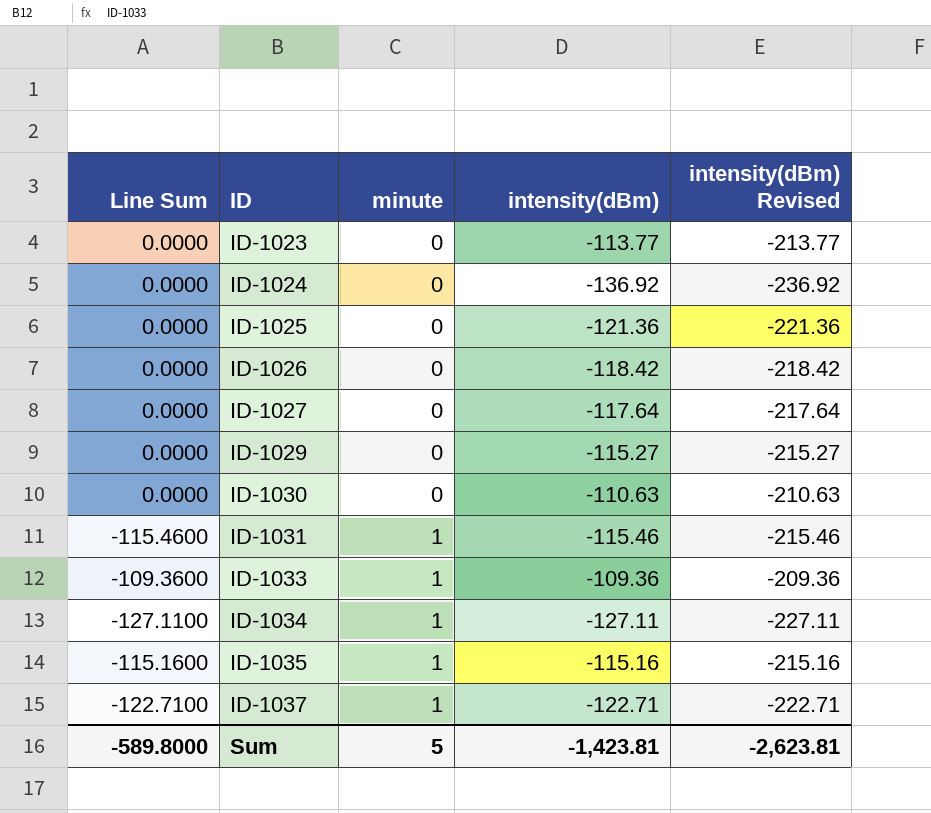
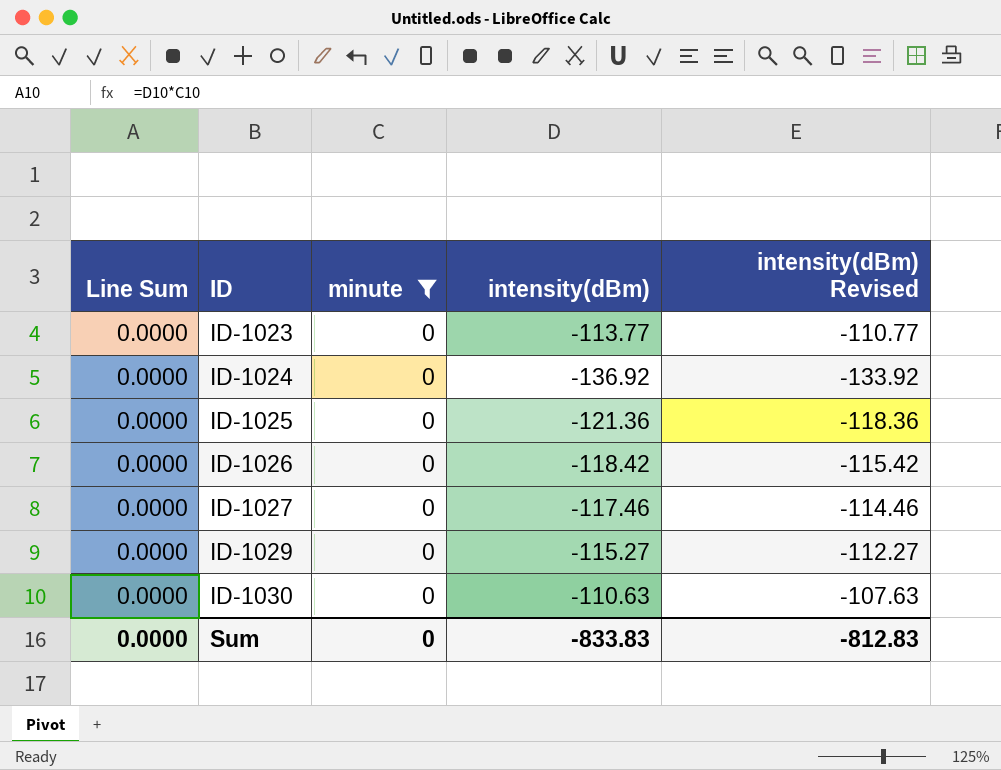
filter: none -> minute = 0
column intensity(dBm) Revised | formula: [intensity(dBm)] - 100 -> [intensity(dBm)] + 3
ID-1027 | intensity(dBm): -117.64 -> -117.46
Sum | Line Sum: -589.8000 -> 0.0000
Sum | minute: 5 -> 0
Sum | intensity(dBm): -1,423.81 -> -833.83
Sum | intensity(dBm) Revised: -2,623.81 -> -812.83

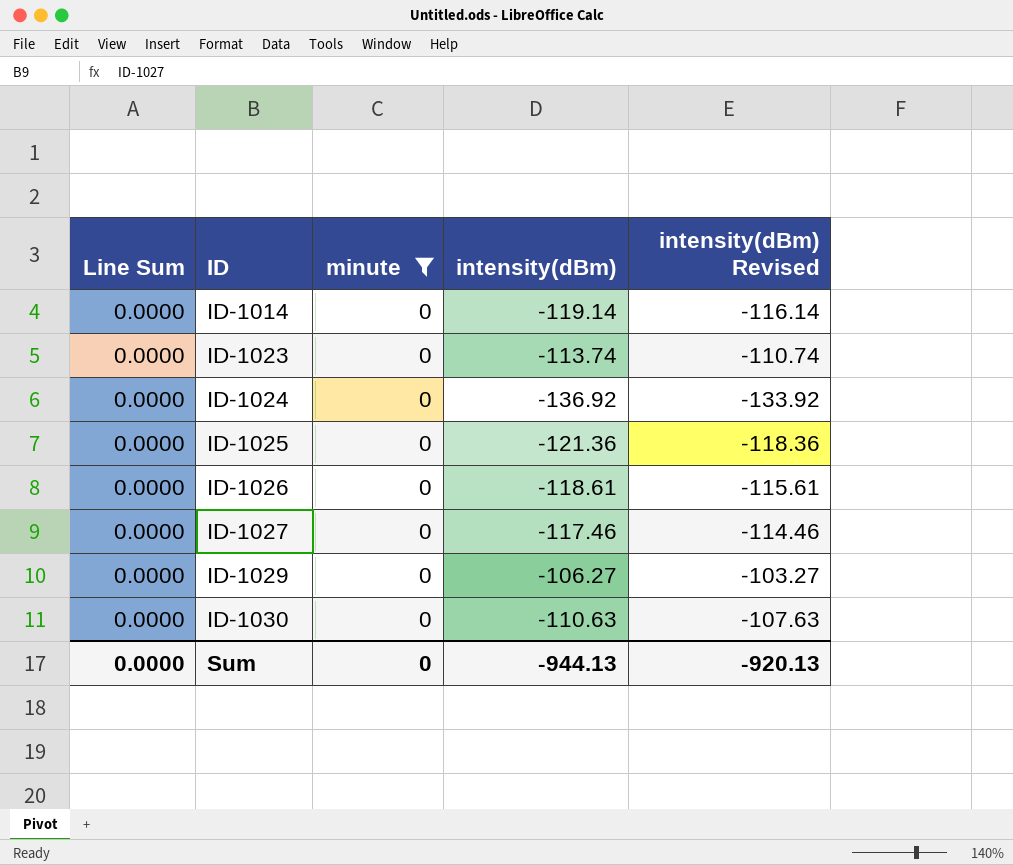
row ID-1014: none -> 0.0000 | 0 | -119.14 | -116.14
ID-1023 | intensity(dBm): -113.77 -> -113.74
ID-1023 | intensity(dBm) Revised: -110.77 -> -110.74
ID-1026 | intensity(dBm): -118.42 -> -118.61
ID-1026 | intensity(dBm) Revised: -115.42 -> -115.61
ID-1029 | intensity(dBm): -115.27 -> -106.27
ID-1029 | intensity(dBm) Revised: -112.27 -> -103.27
Sum | intensity(dBm): -833.83 -> -944.13
Sum | intensity(dBm) Revised: -812.83 -> -920.13

